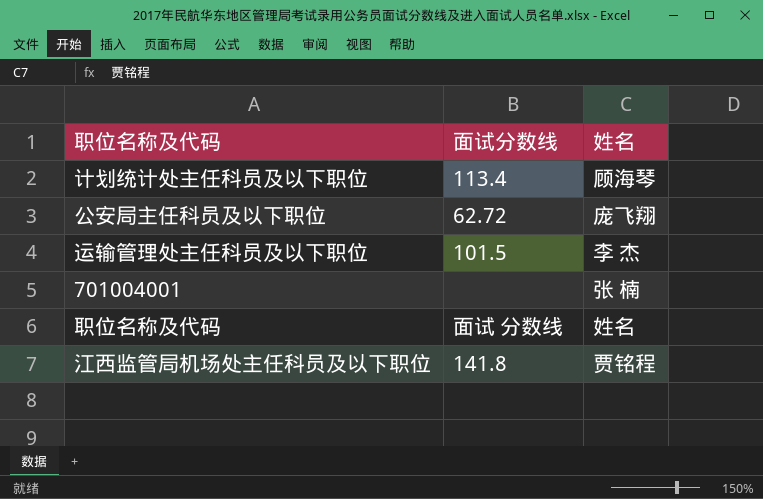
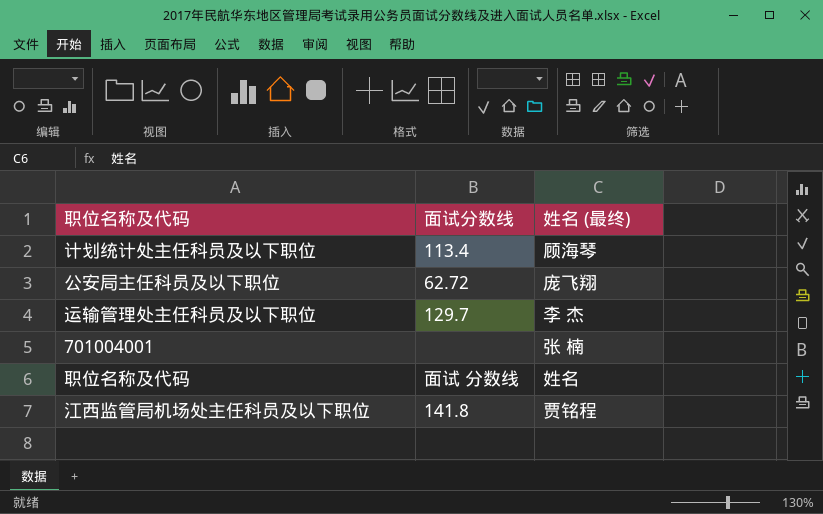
column name: 姓名 -> 姓名 (最终)
运输管理处主任科员及以下职位 | 面试分数线: 101.5 -> 129.7

